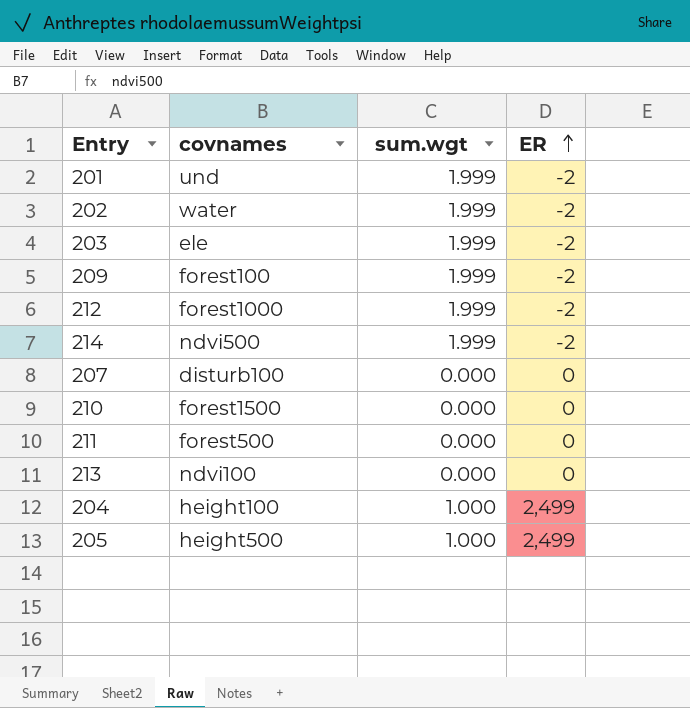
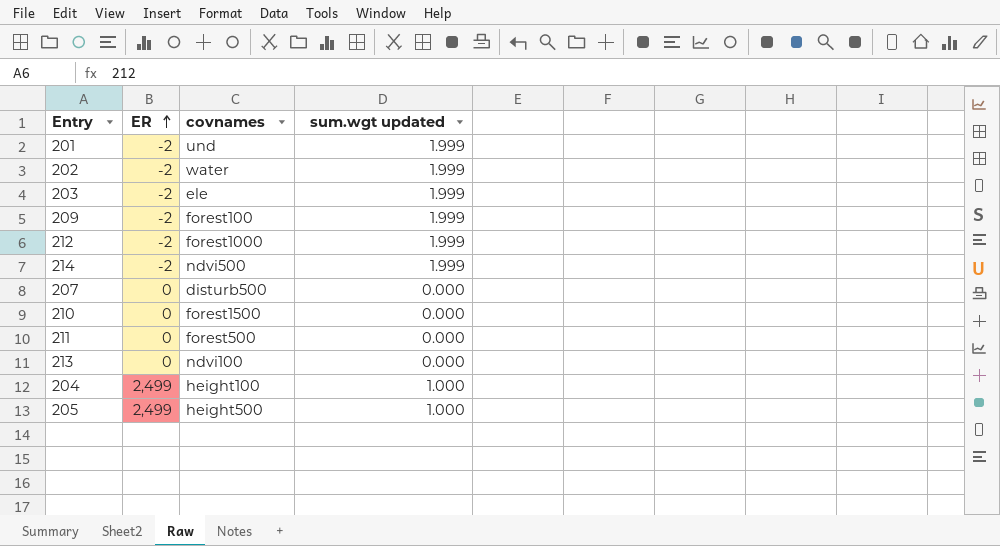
column ER | position: 4 -> 2
column name: sum.wgt -> sum.wgt updated
207 | covnames: disturb100 -> disturb500

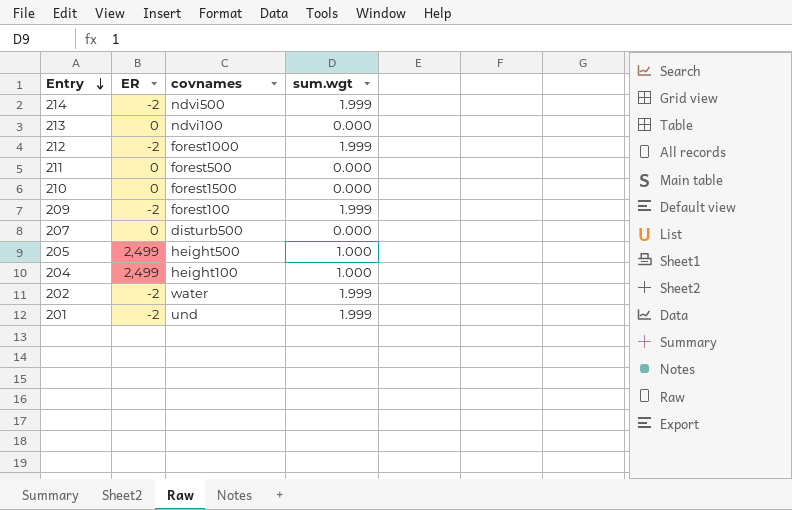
row order: ER ascending -> Entry descending
column name: sum.wgt updated -> sum.wgt
row 203: -2 | ele | 1.999 -> none

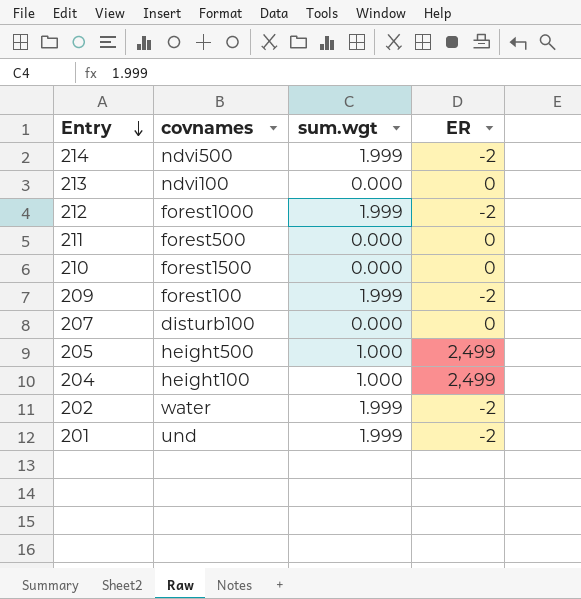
column ER | position: 2 -> 4
207 | covnames: disturb500 -> disturb100

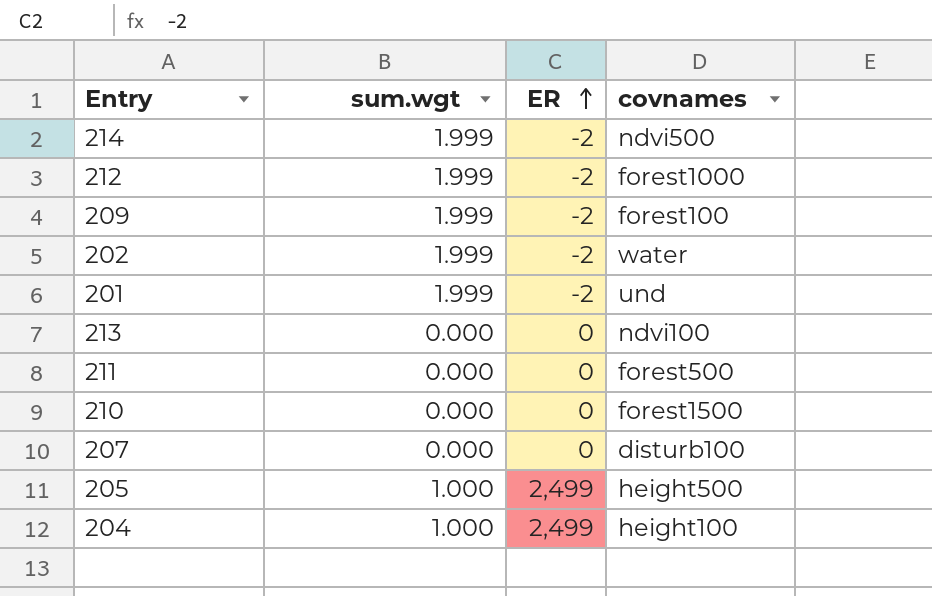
row order: Entry descending -> ER ascending
column covnames | position: 2 -> 4

